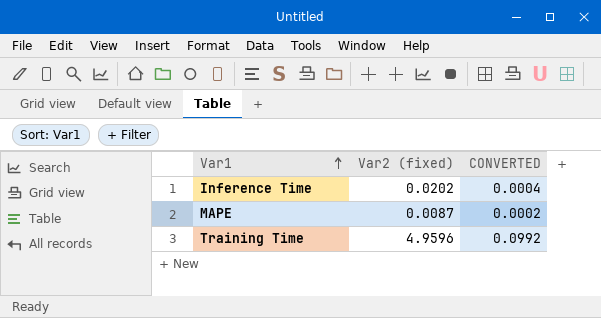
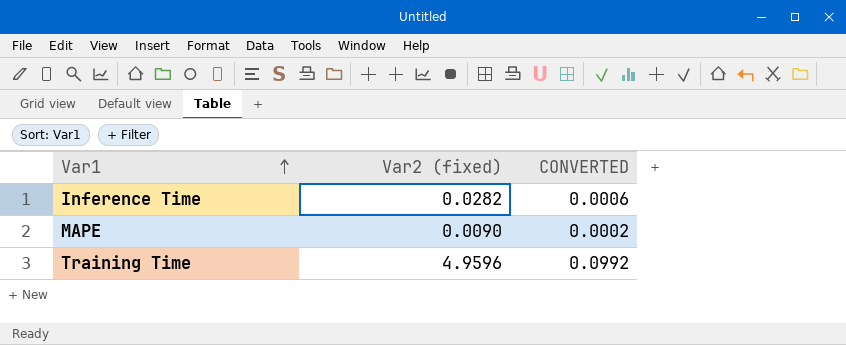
Inference Time | Var2 (fixed): 0.0202 -> 0.0282
Inference Time | CONVERTED: 0.0004 -> 0.0006
MAPE | Var2 (fixed): 0.0087 -> 0.0090

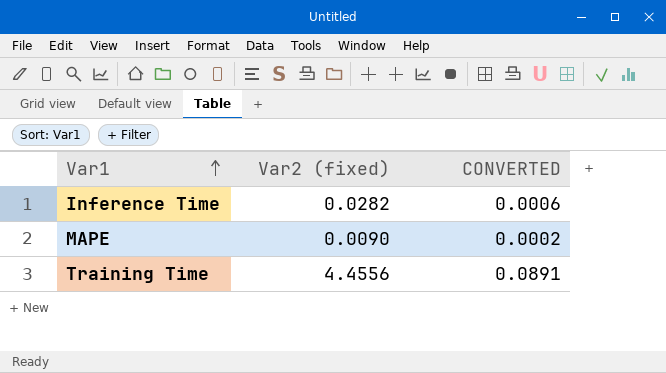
Training Time | Var2 (fixed): 4.9596 -> 4.4556
Training Time | CONVERTED: 0.0992 -> 0.0891

